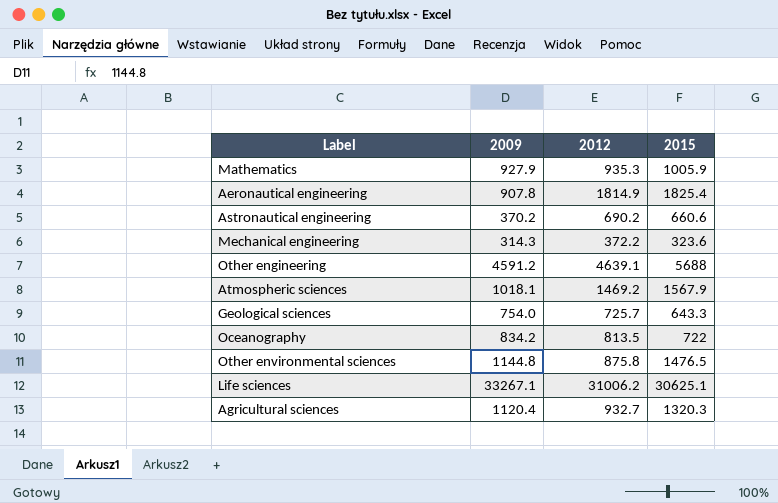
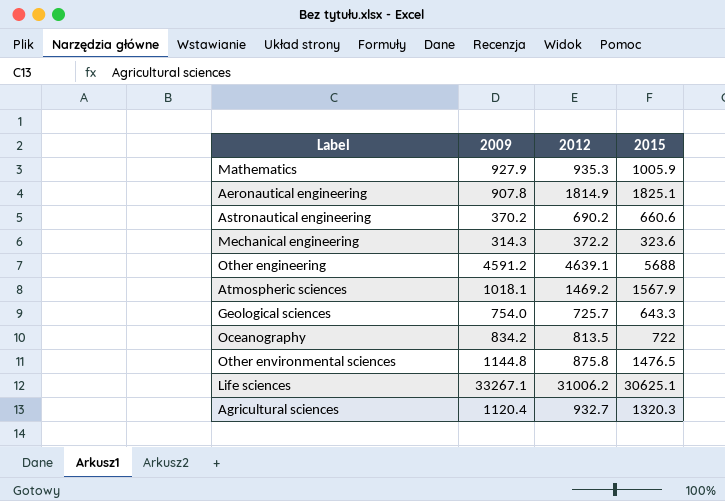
Aeronautical engineering | 2015: 1825.4 -> 1825.1

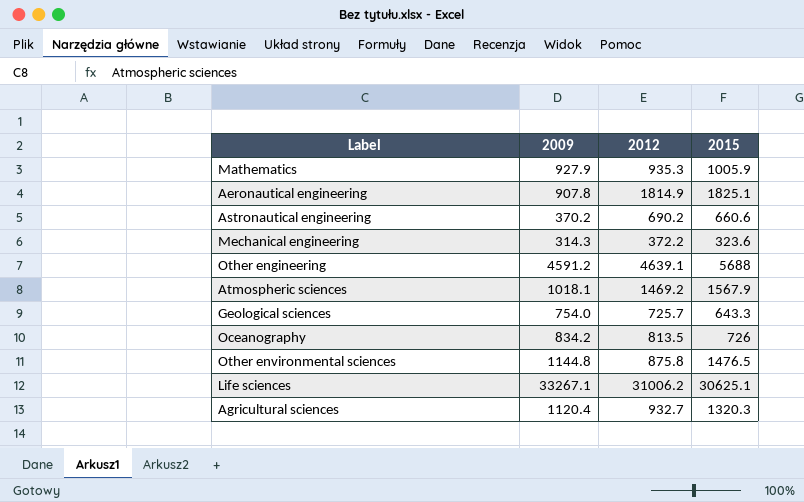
Oceanography | 2015: 722 -> 726

